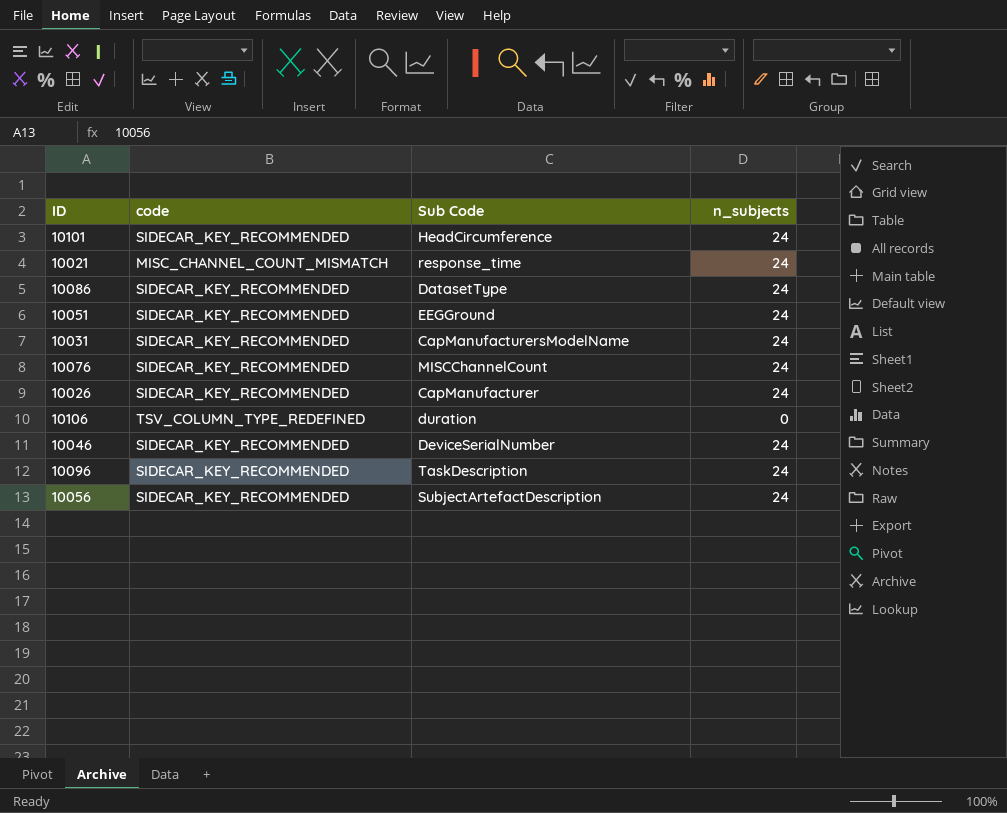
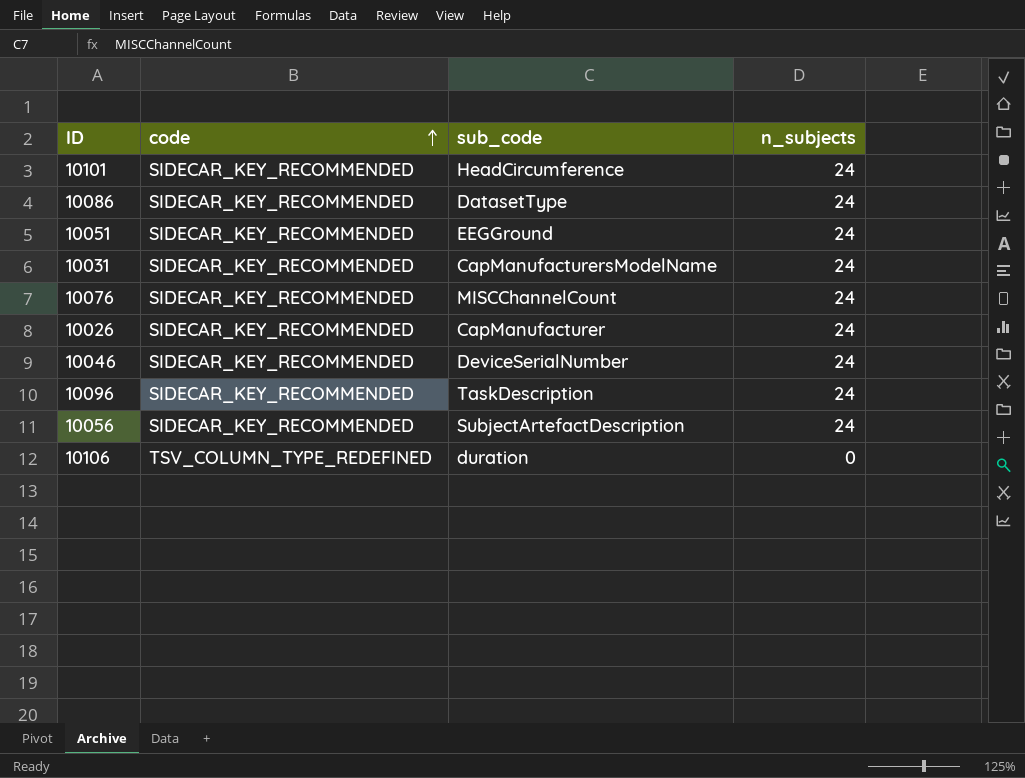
row order: none -> code ascending
column name: Sub Code -> sub_code
row 10021: MISC_CHANNEL_COUNT_MISMATCH | response_time | 24 -> none

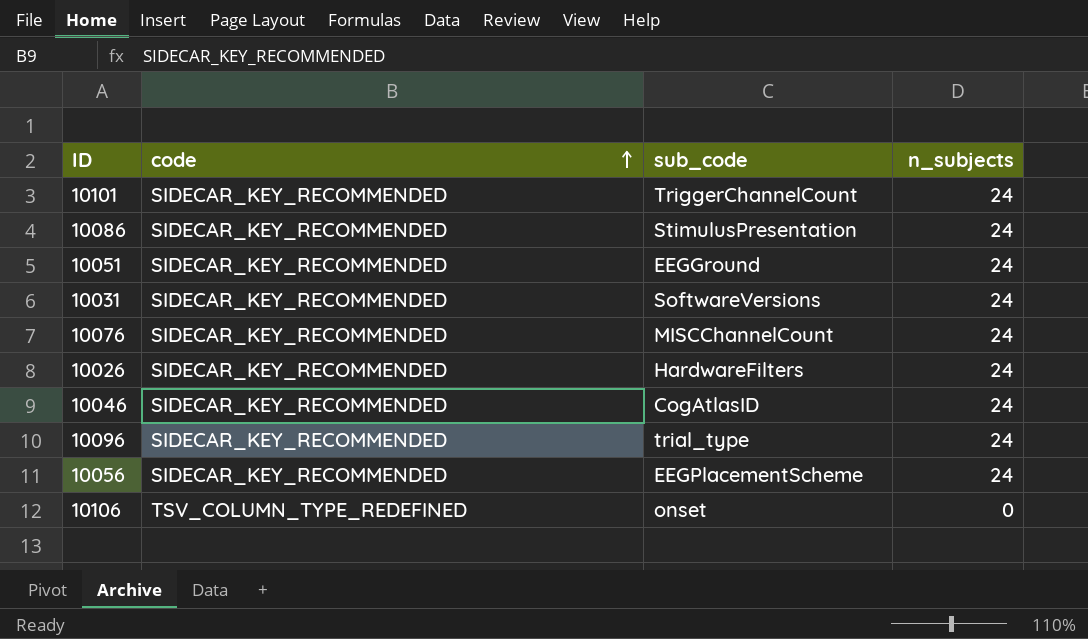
10101 | sub_code: HeadCircumference -> TriggerChannelCount
10086 | sub_code: DatasetType -> StimulusPresentation
10031 | sub_code: CapManufacturersModelName -> SoftwareVersions
10026 | sub_code: CapManufacturer -> HardwareFilters
10046 | sub_code: DeviceSerialNumber -> CogAtlasID
10096 | sub_code: TaskDescription -> trial_type
10056 | sub_code: SubjectArtefactDescription -> EEGPlacementScheme
10106 | sub_code: duration -> onset

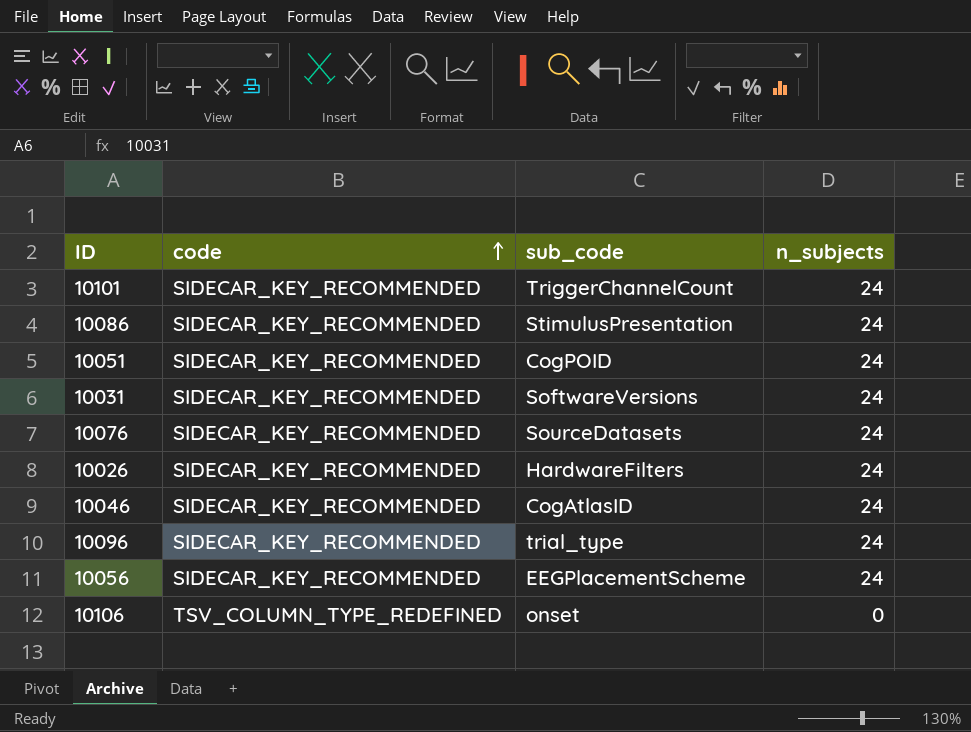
10051 | sub_code: EEGGround -> CogPOID
10076 | sub_code: MISCChannelCount -> SourceDatasets

